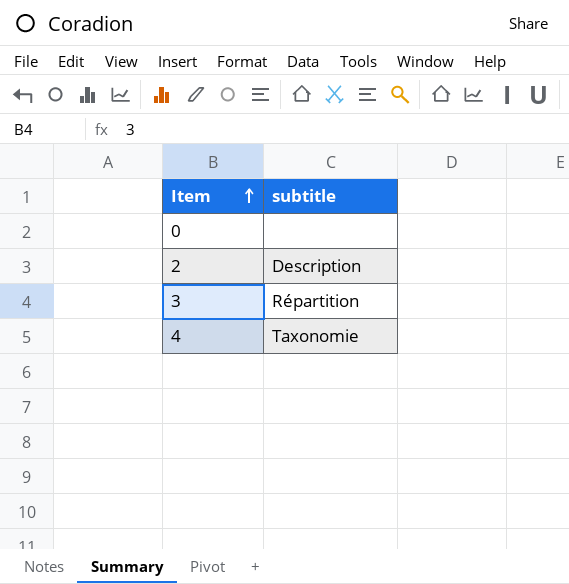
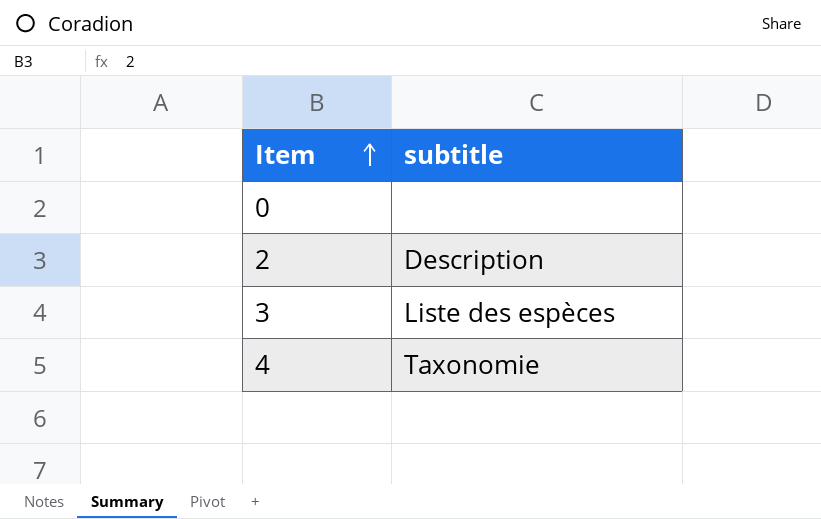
3 | subtitle: Répartition -> Liste des espèces

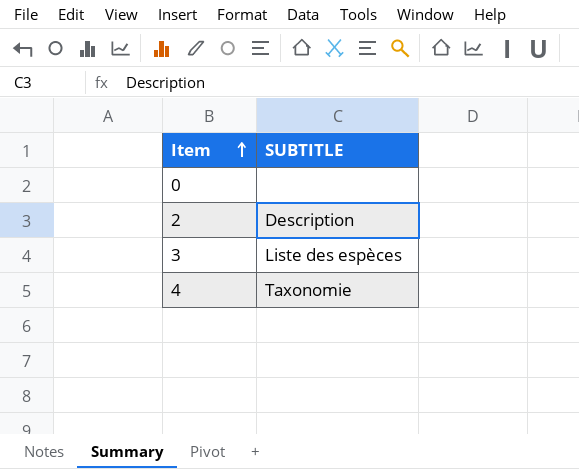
column name: subtitle -> SUBTITLE

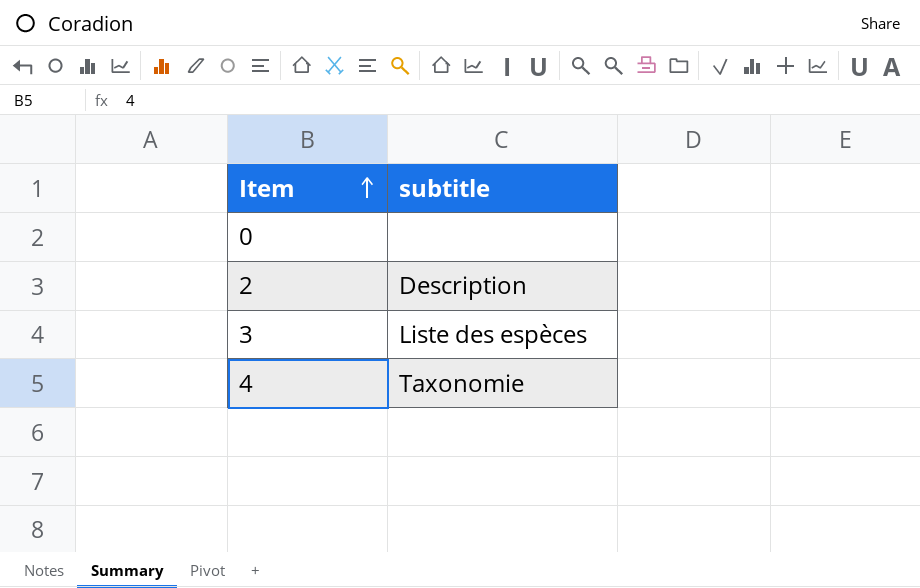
column name: SUBTITLE -> subtitle

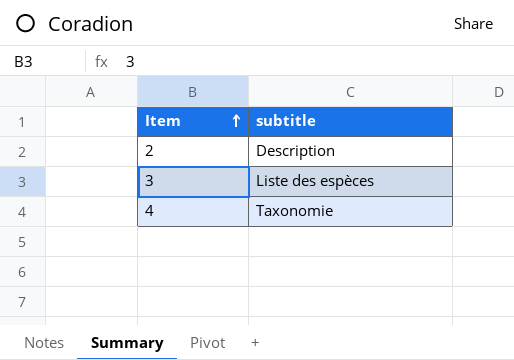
row 0: none -> none

